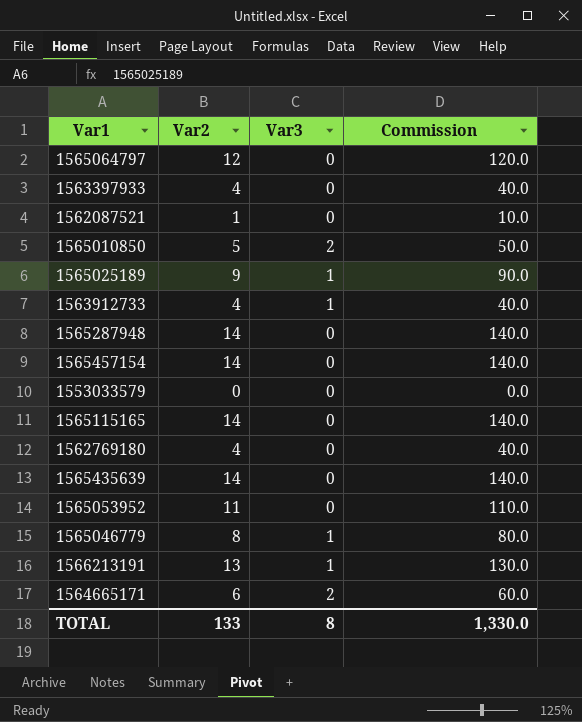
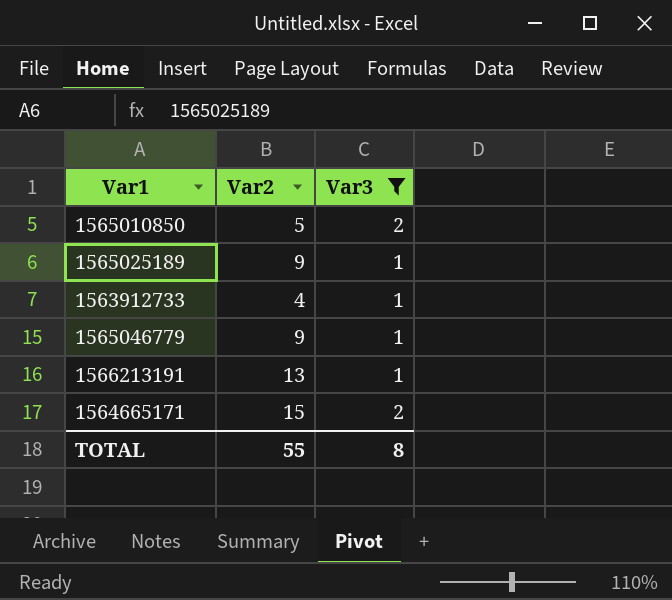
filter: none -> Var3 != 0
column Commission | formula: [Var2] * 10 -> none
1565046779 | Var2: 8 -> 9
1564665171 | Var2: 6 -> 15
TOTAL | Var2: 133 -> 55

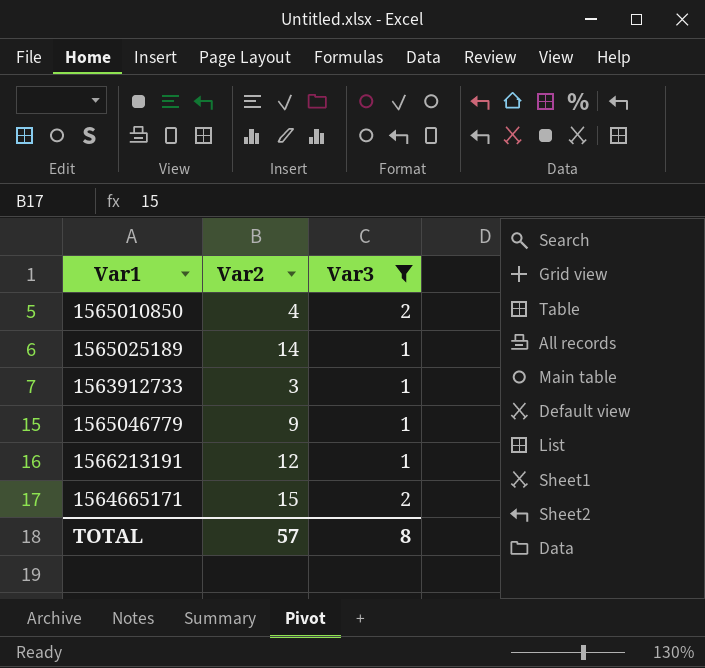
1565010850 | Var2: 5 -> 4
1565025189 | Var2: 9 -> 14
1563912733 | Var2: 4 -> 3
1566213191 | Var2: 13 -> 12
TOTAL | Var2: 55 -> 57

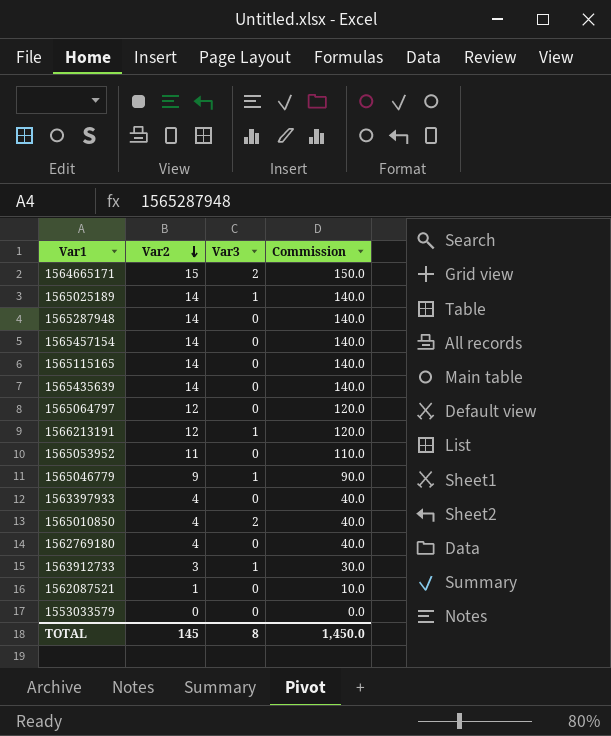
filter: Var3 != 0 -> none
row order: none -> Var2 descending
column Commission | formula: none -> [Var2] * 10
TOTAL | Var2: 57 -> 145

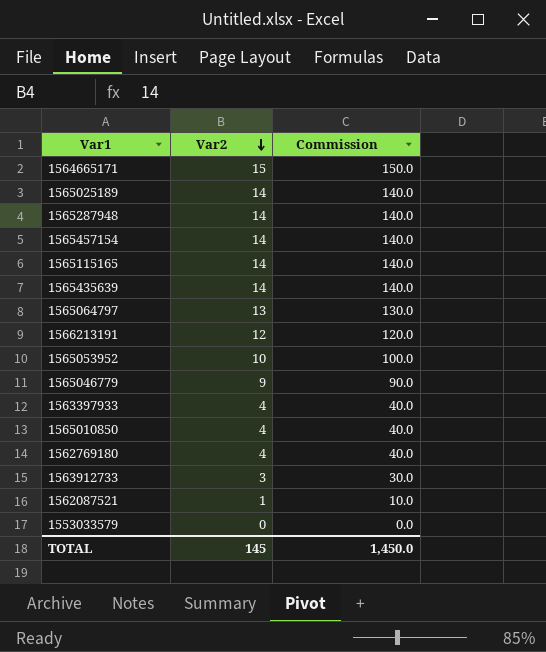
column Var3 | position: 3 -> none
1565064797 | Var2: 12 -> 13
1565064797 | Commission: 120.0 -> 130.0
1565053952 | Var2: 11 -> 10
1565053952 | Commission: 110.0 -> 100.0

